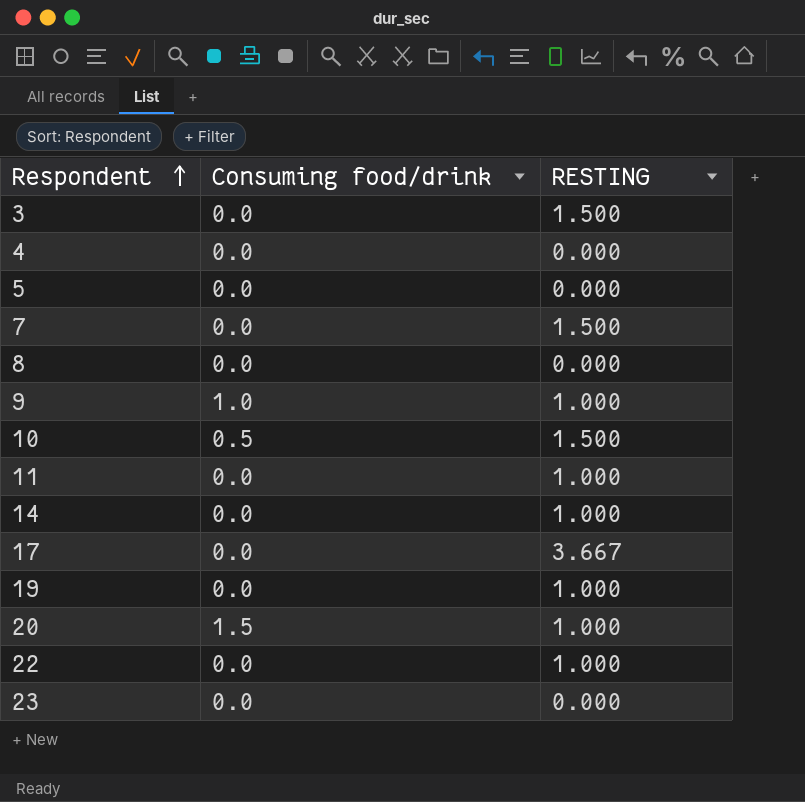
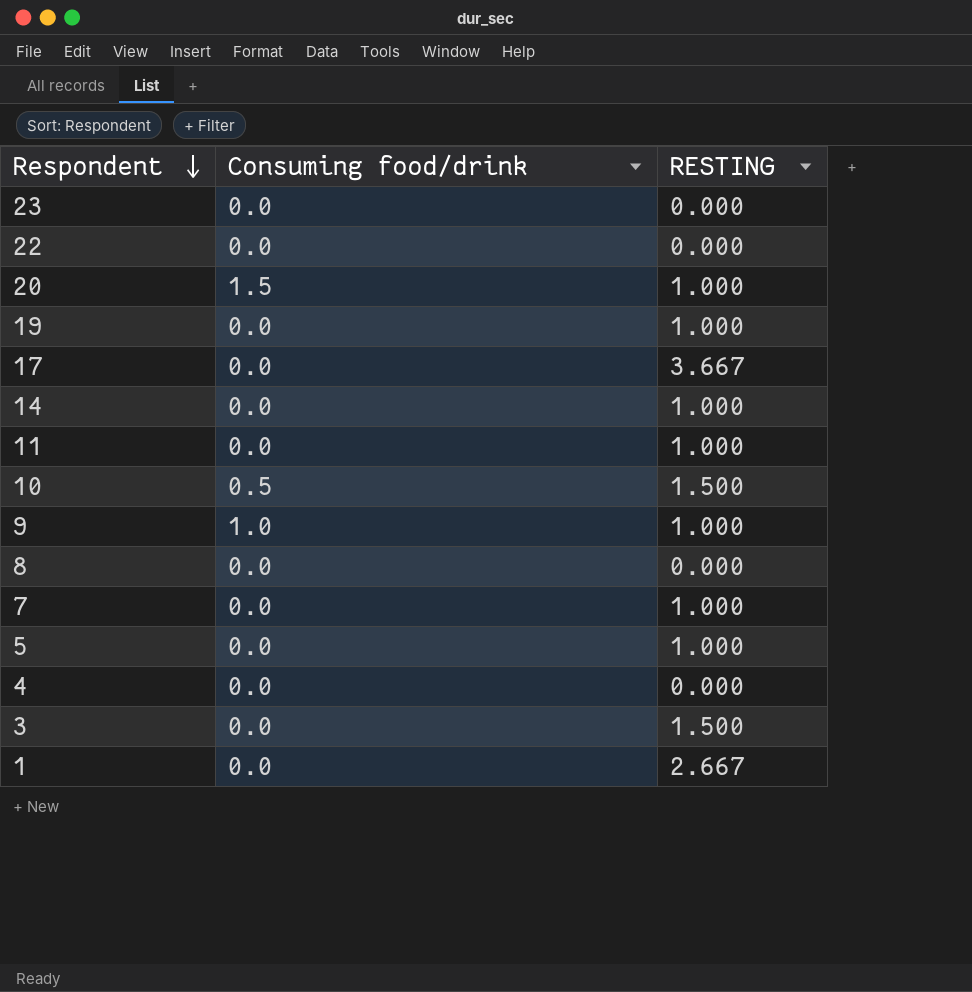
row order: Respondent ascending -> Respondent descending
22 | RESTING: 1.000 -> 0.000
7 | RESTING: 1.500 -> 1.000
5 | RESTING: 0.000 -> 1.000
row 1: none -> 0.0 | 2.667

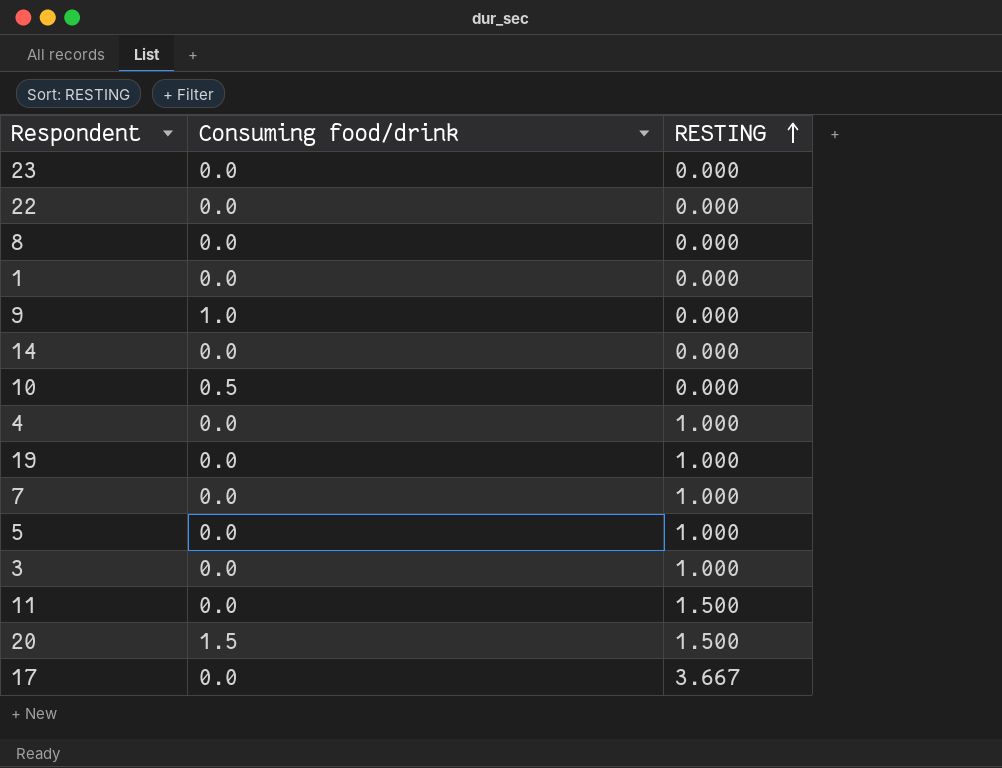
row order: Respondent descending -> RESTING ascending
1 | RESTING: 2.667 -> 0.000
9 | RESTING: 1.000 -> 0.000
14 | RESTING: 1.000 -> 0.000
10 | RESTING: 1.500 -> 0.000
4 | RESTING: 0.000 -> 1.000
3 | RESTING: 1.500 -> 1.000
11 | RESTING: 1.000 -> 1.500
20 | RESTING: 1.000 -> 1.500

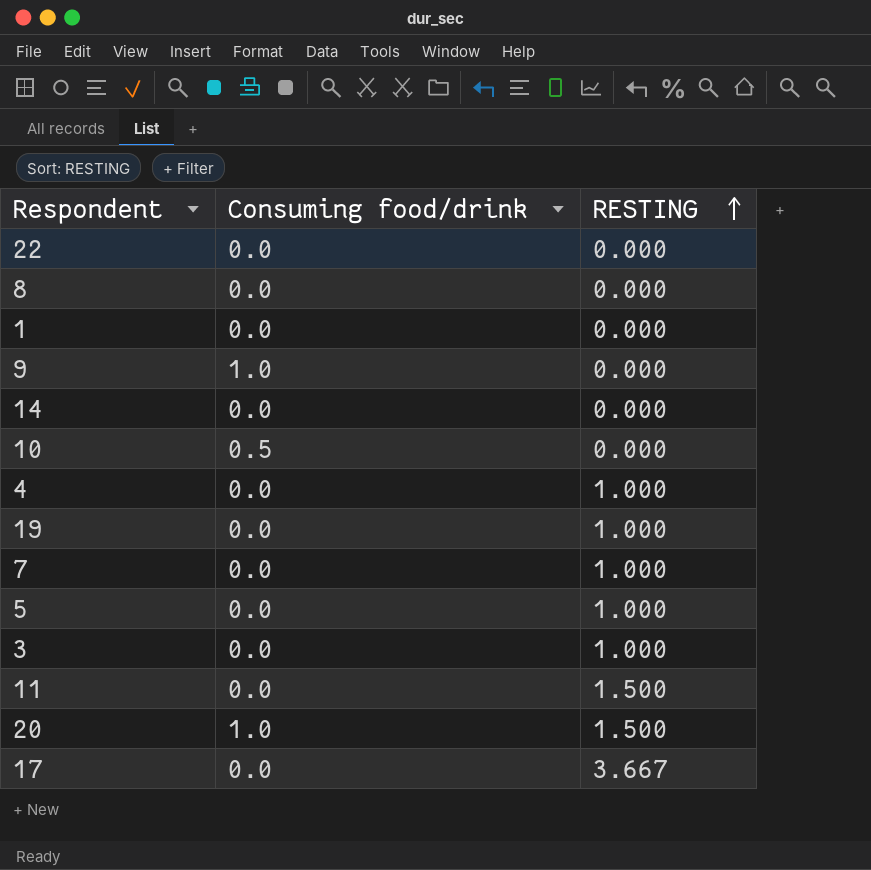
row 23: 0.0 | 0.000 -> none
20 | Consuming food/drink: 1.5 -> 1.0

